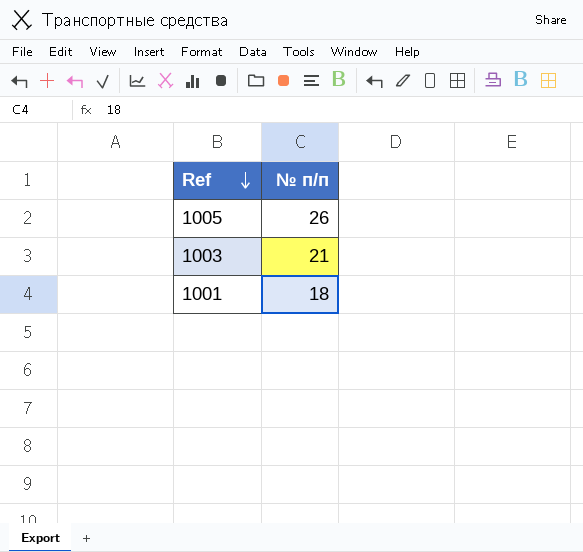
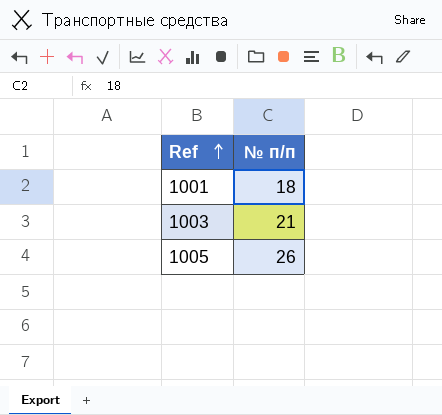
row order: Ref descending -> Ref ascending

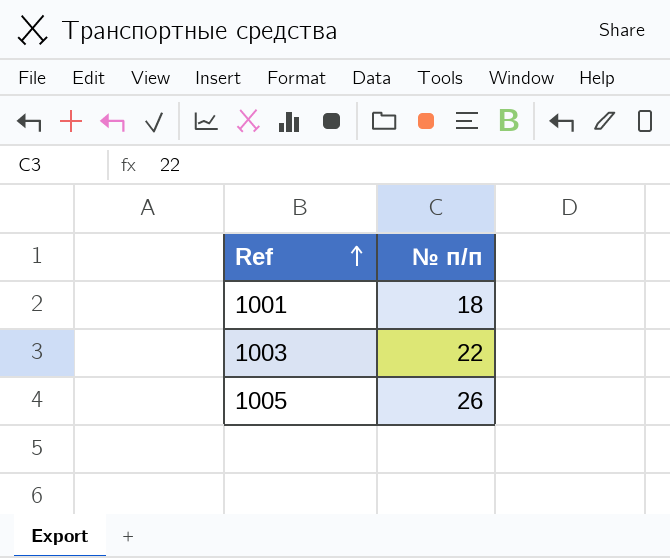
1003 | № п/п: 21 -> 22

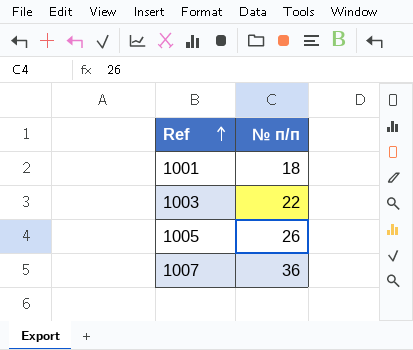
row 1007: none -> 36

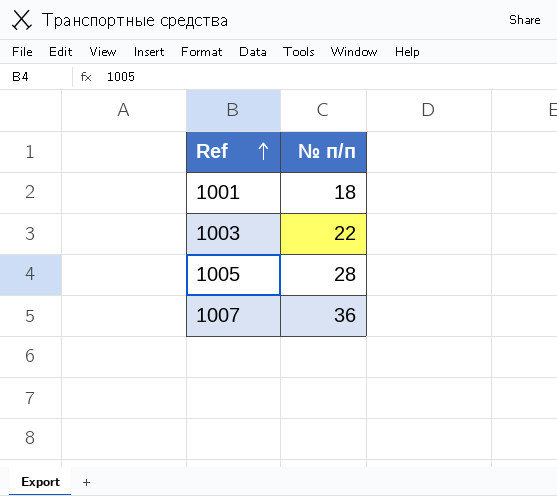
1005 | № п/п: 26 -> 28

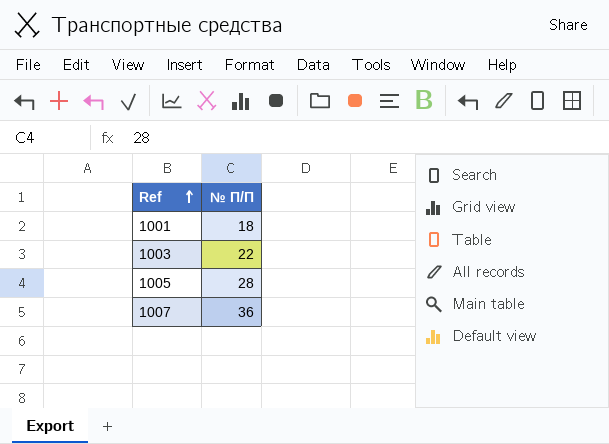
column name: № п/п -> № П/П

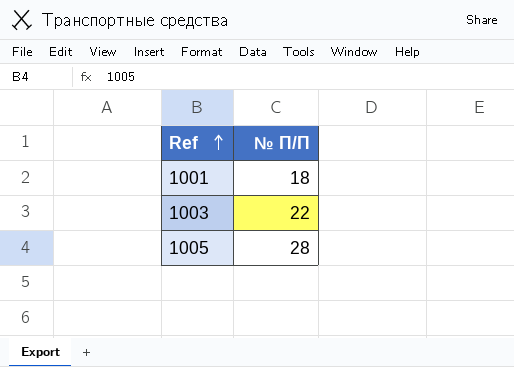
row 1007: 36 -> none

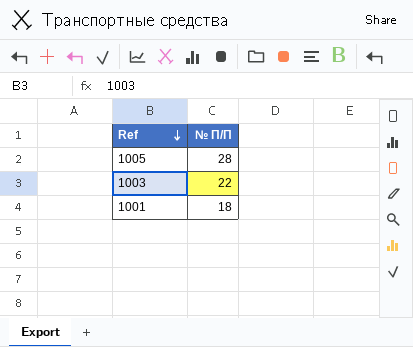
row order: Ref ascending -> Ref descending

